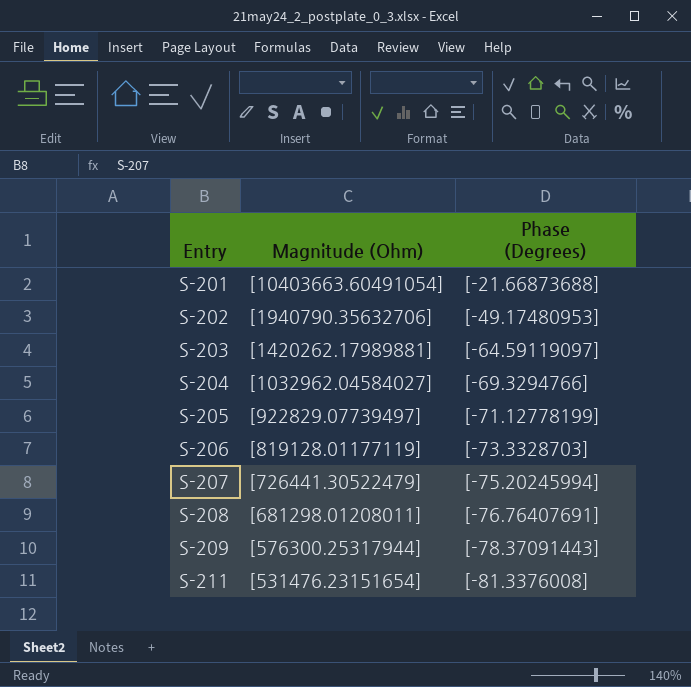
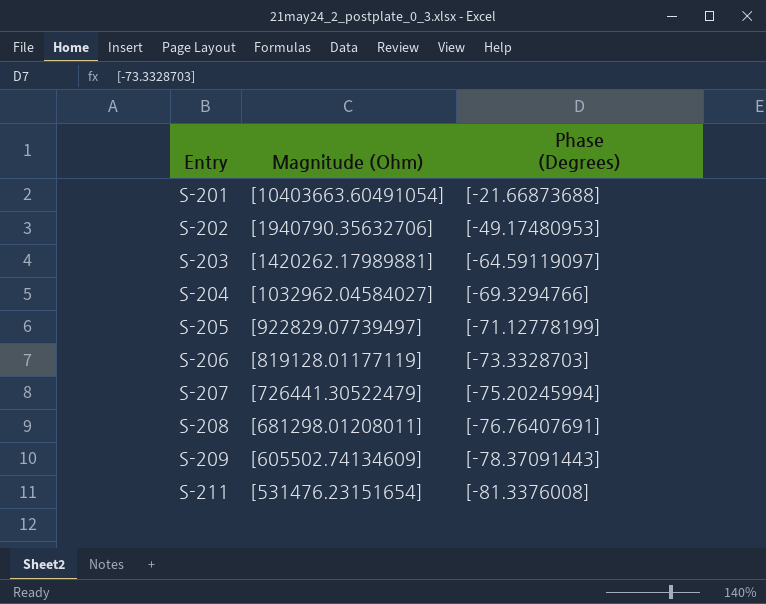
S-209 | Magnitude (Ohm): [576300.25317944] -> [605502.74134609]

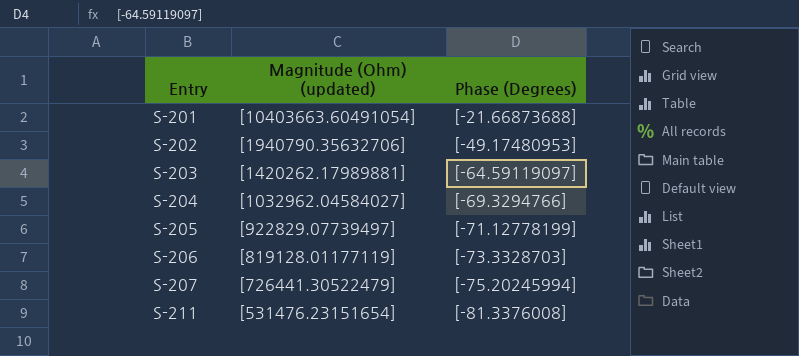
column name: Magnitude (Ohm) -> Magnitude (Ohm) (updated)
row S-208: [681298.01208011] | [-76.76407691] -> none
row S-209: [605502.74134609] | [-78.37091443] -> none

